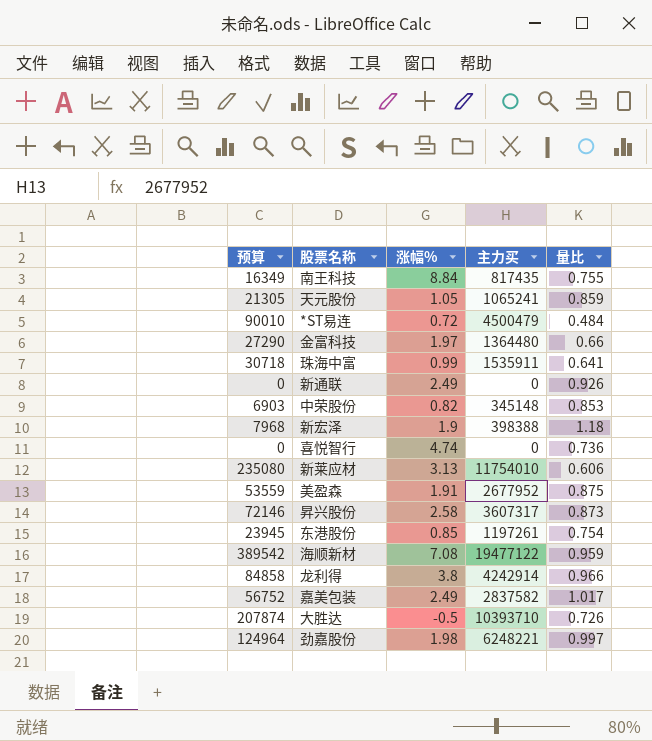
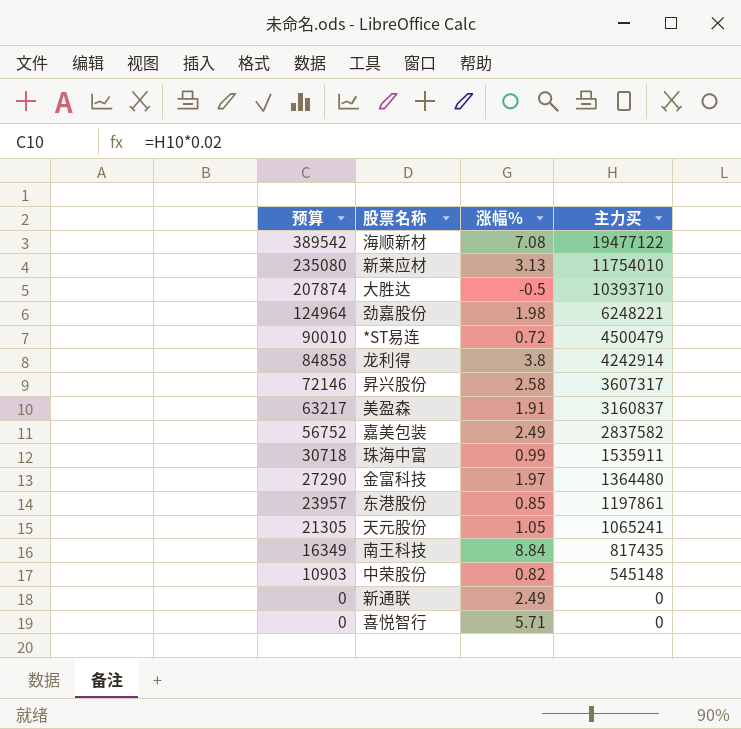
row order: none -> 预算 descending
column 量比 | position: 5 -> none
row 新宏泽: 7968 | 1.9 | 398388 | 1.18 -> none
美盈森 | 预算: 53559 -> 63217
美盈森 | 主力买: 2677952 -> 3160837
东港股份 | 预算: 23945 -> 23957
东港股份 | 主力买: 1197261 -> 1197861
中荣股份 | 预算: 6903 -> 10903
中荣股份 | 主力买: 345148 -> 545148
喜悦智行 | 涨幅%: 4.74 -> 5.71

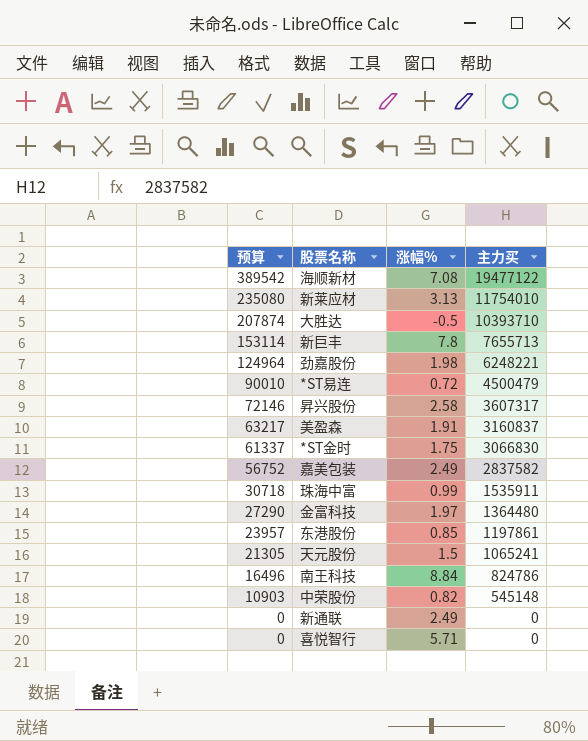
row 龙利得: 84858 | 3.8 | 4242914 -> none
row 新巨丰: none -> 153114 | 7.8 | 7655713
row *ST金时: none -> 61337 | 1.75 | 3066830
天元股份 | 涨幅%: 1.05 -> 1.5
南王科技 | 预算: 16349 -> 16496
南王科技 | 主力买: 817435 -> 824786

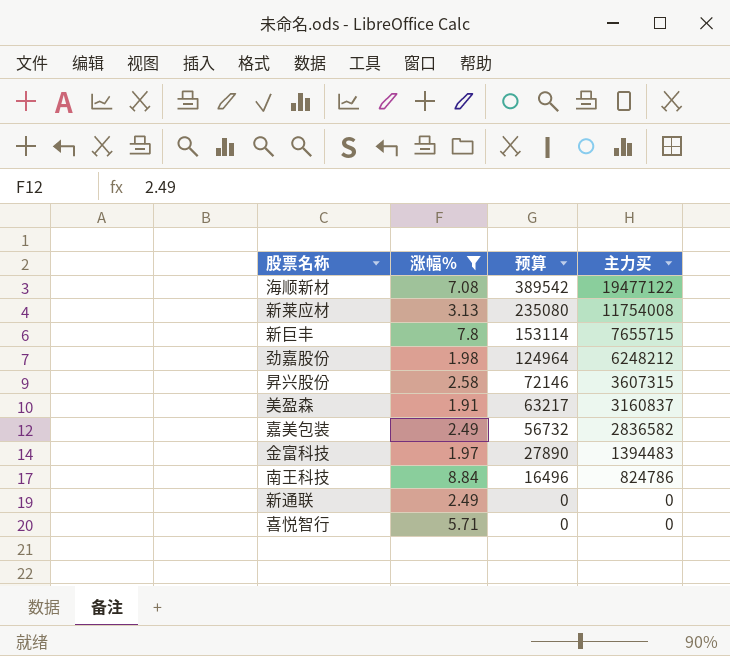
filter: none -> 涨幅% >= 1.91
column 预算 | position: 1 -> 3
新莱应材 | 主力买: 11754010 -> 11754008
新巨丰 | 主力买: 7655713 -> 7655715
劲嘉股份 | 主力买: 6248221 -> 6248212
昇兴股份 | 主力买: 3607317 -> 3607315
嘉美包装 | 预算: 56752 -> 56732
嘉美包装 | 主力买: 2837582 -> 2836582
金富科技 | 预算: 27290 -> 27890
金富科技 | 主力买: 1364480 -> 1394483

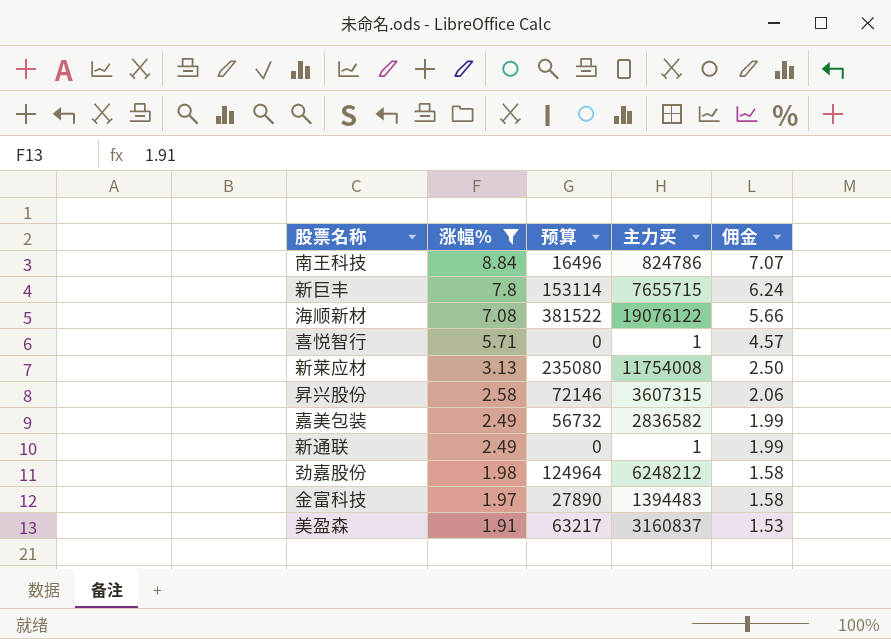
row order: 预算 descending -> 涨幅% descending
column 佣金 | formula: none -> [涨幅%] * 0.8
海顺新材 | 预算: 389542 -> 381522
海顺新材 | 主力买: 19477122 -> 19076122
喜悦智行 | 主力买: 0 -> 1
新通联 | 主力买: 0 -> 1

